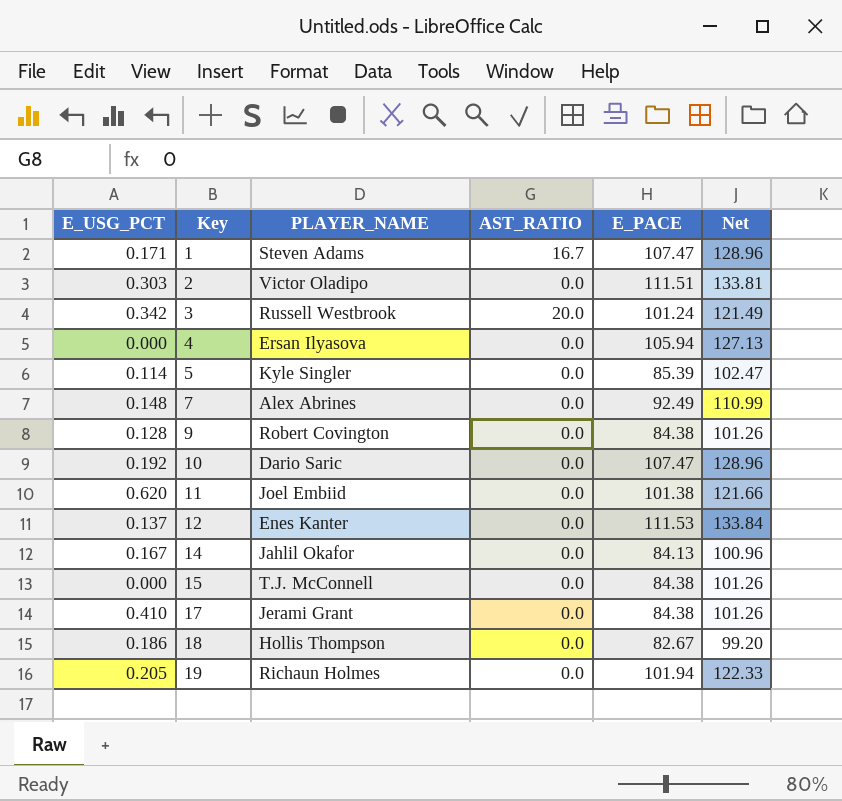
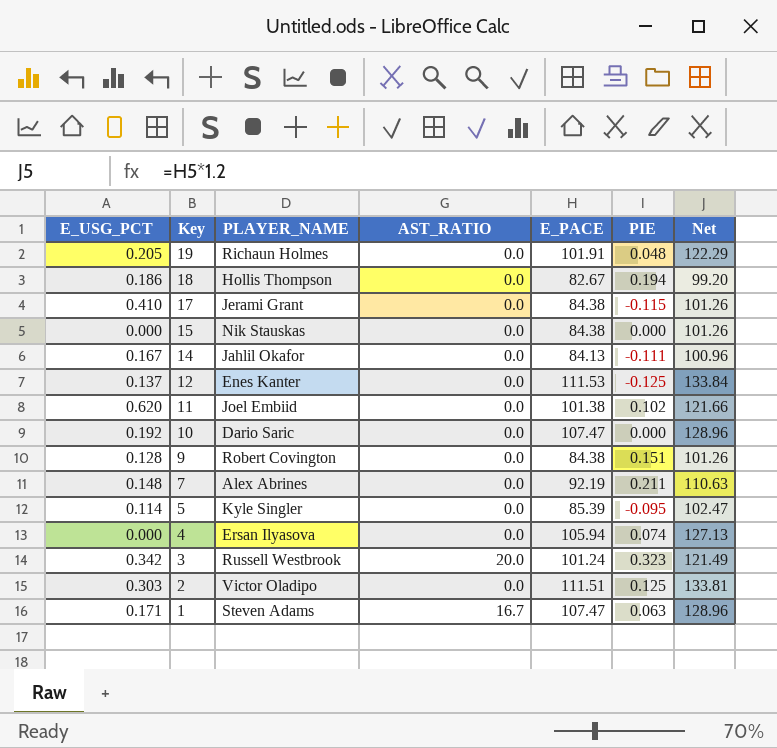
row order: Key ascending -> Key descending
column PIE | position: none -> 6
19 | E_PACE: 101.94 -> 101.91
19 | Net: 122.33 -> 122.29
15 | PLAYER_NAME: T.J. McConnell -> Nik Stauskas
7 | E_PACE: 92.49 -> 92.19
7 | Net: 110.99 -> 110.63

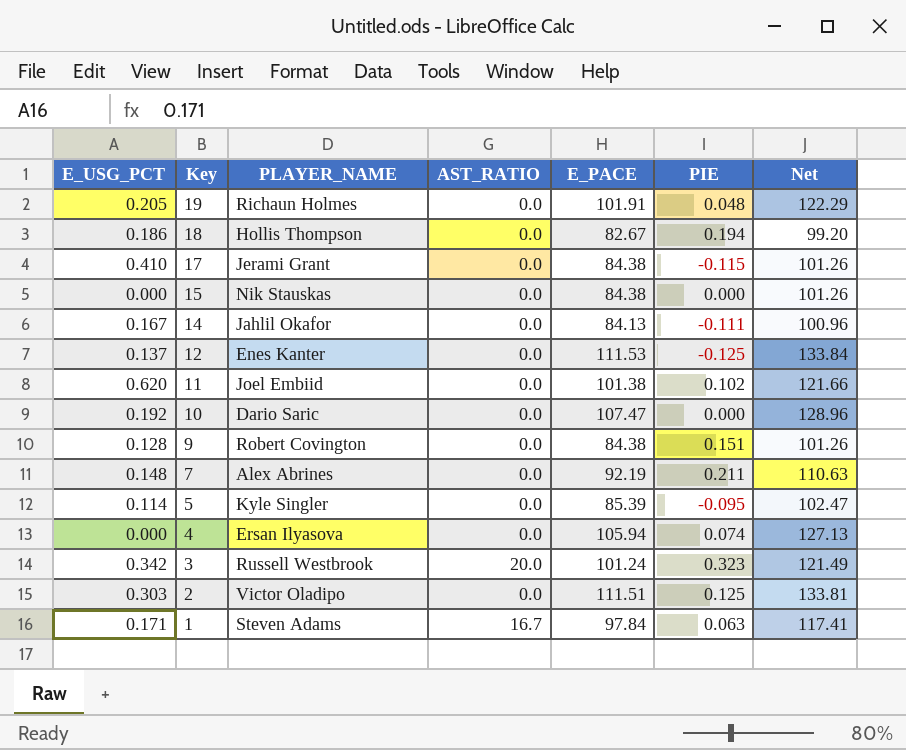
1 | E_PACE: 107.47 -> 97.84
1 | Net: 128.96 -> 117.41

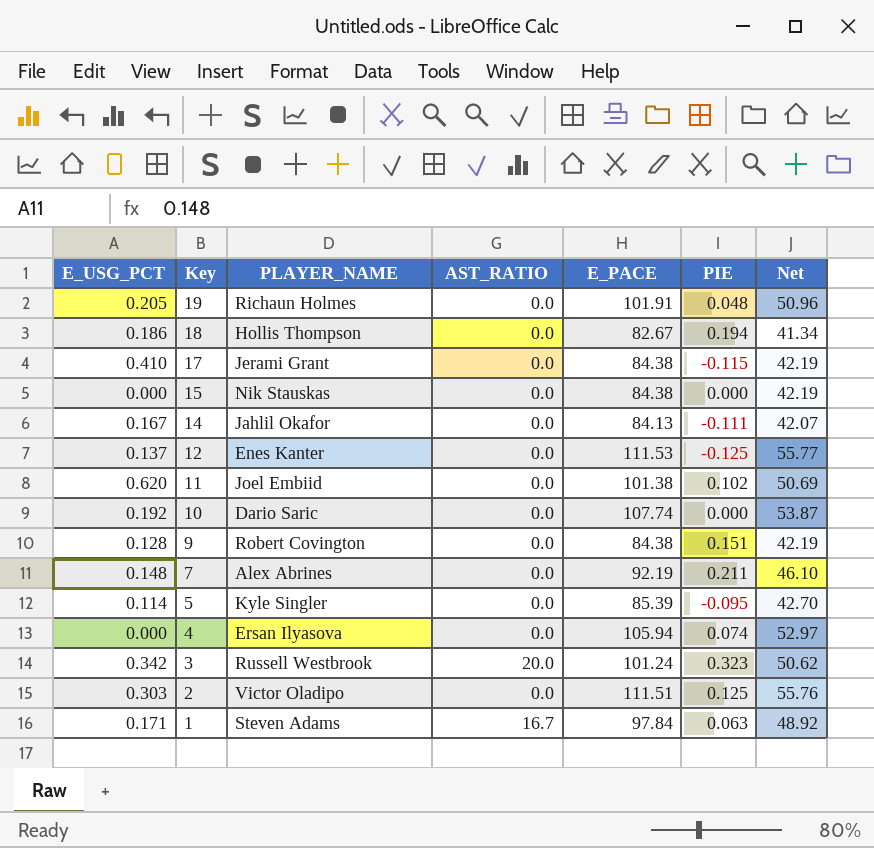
column Net | formula: [E_PACE] * 1.2 -> [E_PACE] * 0.5
10 | E_PACE: 107.47 -> 107.74

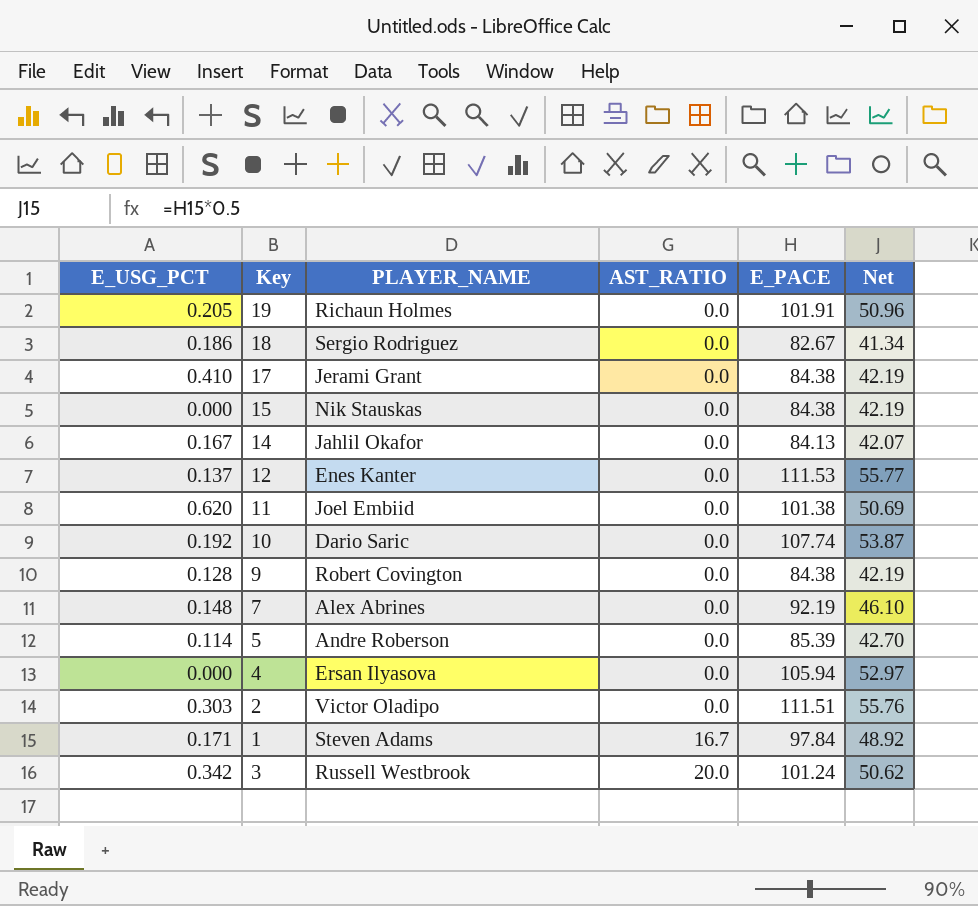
row order: Key descending -> AST_RATIO ascending
column PIE | position: 6 -> none
18 | PLAYER_NAME: Hollis Thompson -> Sergio Rodriguez
5 | PLAYER_NAME: Kyle Singler -> Andre Roberson

